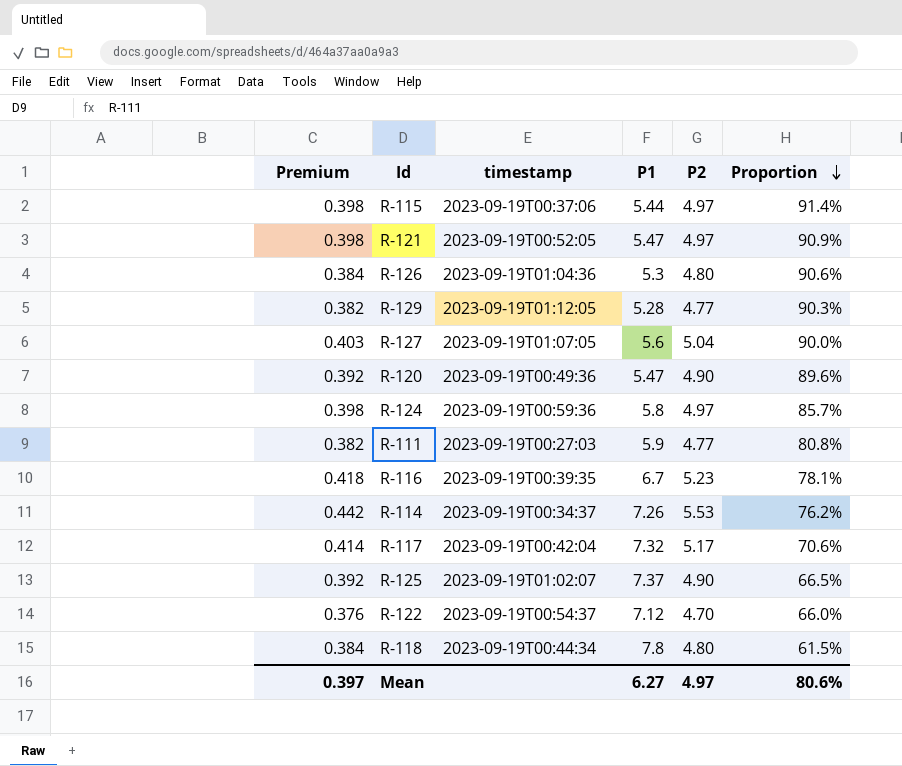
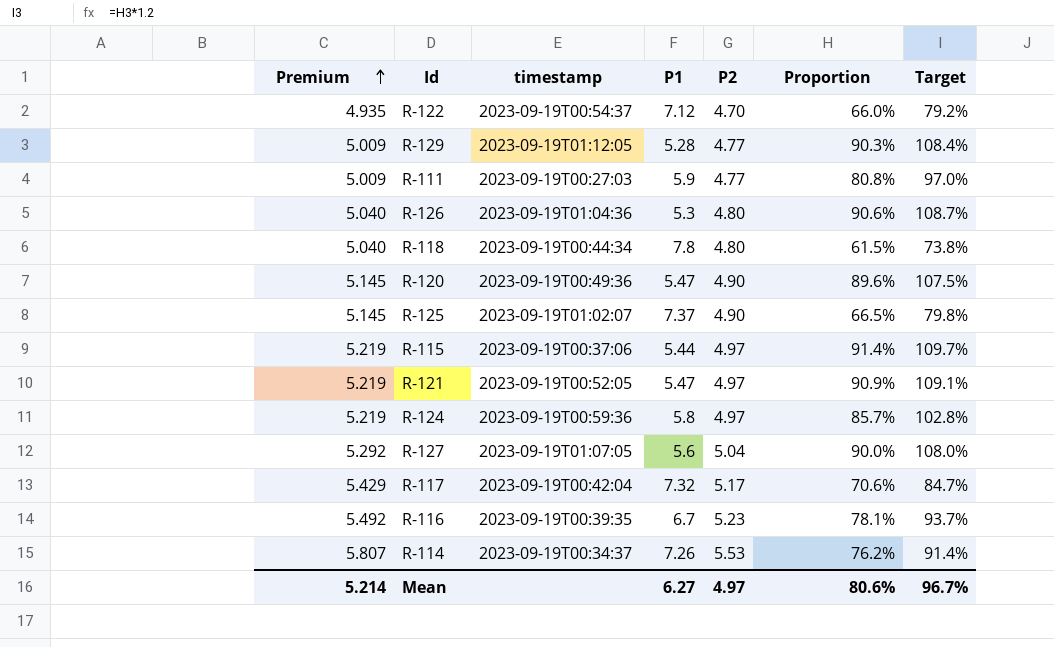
row order: Proportion descending -> Premium ascending
column Premium | formula: [P2] * 0.08 -> [P2] * 1.05
column Target | formula: none -> [Proportion] * 1.2
Mean | Premium: 0.397 -> 5.214

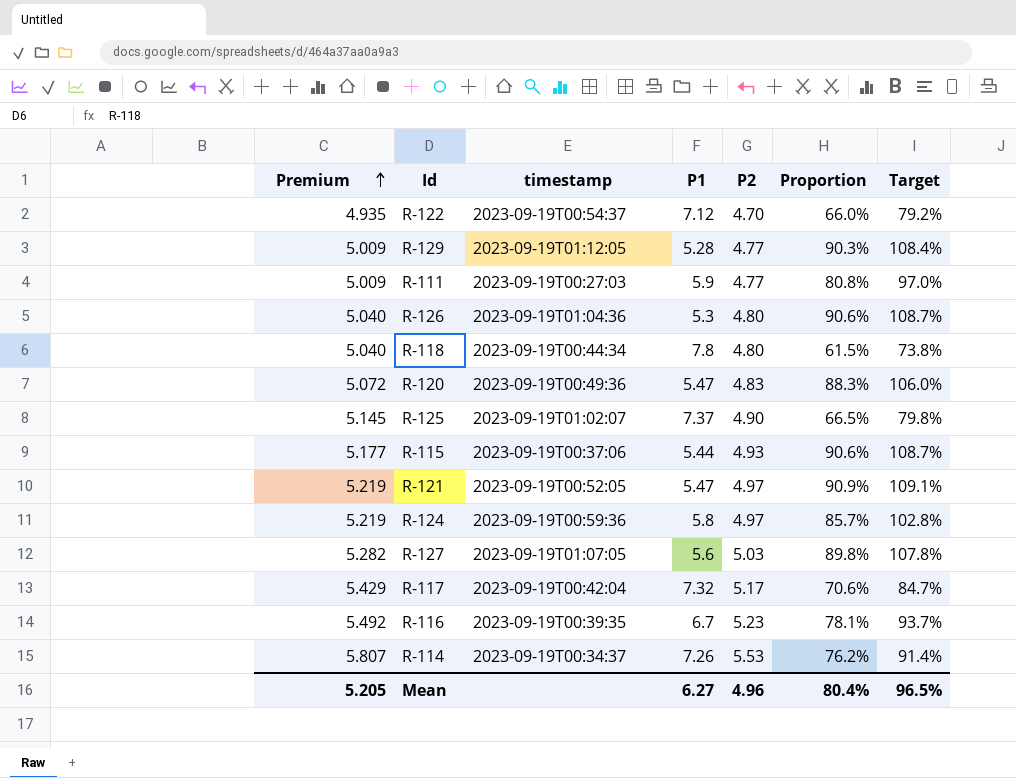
R-120 | Premium: 5.145 -> 5.072
R-120 | P2: 4.90 -> 4.83
R-120 | Proportion: 89.6% -> 88.3%
R-120 | Target: 107.5% -> 106.0%
R-115 | Premium: 5.219 -> 5.177
R-115 | P2: 4.97 -> 4.93
R-115 | Proportion: 91.4% -> 90.6%
R-115 | Target: 109.7% -> 108.7%
R-127 | Premium: 5.292 -> 5.282
R-127 | P2: 5.04 -> 5.03
R-127 | Proportion: 90.0% -> 89.8%
R-127 | Target: 108.0% -> 107.8%
Mean | Premium: 5.214 -> 5.205
Mean | P2: 4.97 -> 4.96
Mean | Proportion: 80.6% -> 80.4%
Mean | Target: 96.7% -> 96.5%

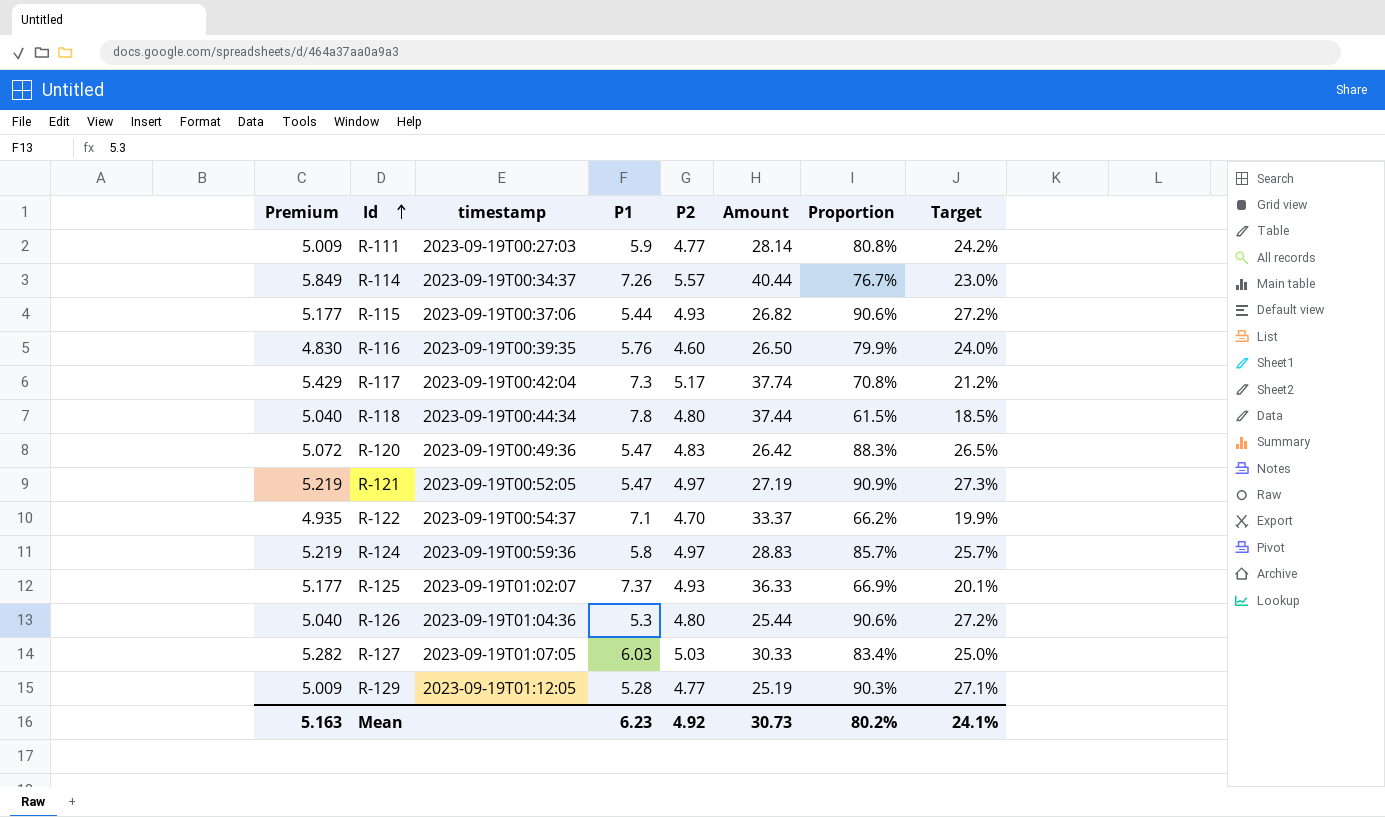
row order: Premium ascending -> Id ascending
column Amount | formula: none -> [P1] * [P2]
column Target | formula: [Proportion] * 1.2 -> [Proportion] * 0.3
R-114 | Premium: 5.807 -> 5.849
R-114 | P2: 5.53 -> 5.57
R-114 | Proportion: 76.2% -> 76.7%
R-116 | Premium: 5.492 -> 4.830
R-116 | P1: 6.7 -> 5.76
R-116 | P2: 5.23 -> 4.60
R-116 | Proportion: 78.1% -> 79.9%
R-117 | P1: 7.32 -> 7.3
R-117 | Proportion: 70.6% -> 70.8%
R-122 | P1: 7.12 -> 7.1
R-122 | Proportion: 66.0% -> 66.2%
R-125 | Premium: 5.145 -> 5.177
R-125 | P2: 4.90 -> 4.93
R-125 | Proportion: 66.5% -> 66.9%
R-127 | P1: 5.6 -> 6.03
R-127 | Proportion: 89.8% -> 83.4%
Mean | Premium: 5.205 -> 5.163
Mean | P1: 6.27 -> 6.23
Mean | P2: 4.96 -> 4.92
Mean | Proportion: 80.4% -> 80.2%
Mean | Target: 96.5% -> 24.1%

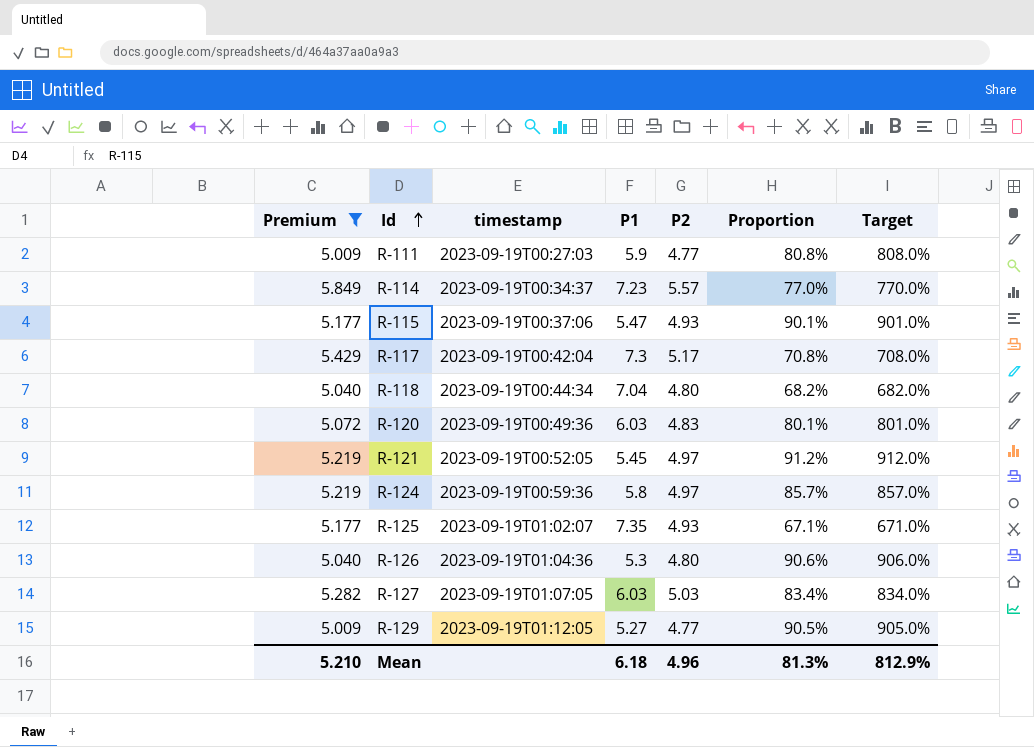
filter: none -> Premium >= 5.009
column Amount | formula: [P1] * [P2] -> none
column Target | formula: [Proportion] * 0.3 -> [Proportion] * 10
R-114 | P1: 7.26 -> 7.23
R-114 | Proportion: 76.7% -> 77.0%
R-115 | P1: 5.44 -> 5.47
R-115 | Proportion: 90.6% -> 90.1%
R-118 | P1: 7.8 -> 7.04
R-118 | Proportion: 61.5% -> 68.2%
R-120 | P1: 5.47 -> 6.03
R-120 | Proportion: 88.3% -> 80.1%
R-121 | P1: 5.47 -> 5.45
R-121 | Proportion: 90.9% -> 91.2%
R-125 | P1: 7.37 -> 7.35
R-125 | Proportion: 66.9% -> 67.1%
R-129 | P1: 5.28 -> 5.27
R-129 | Proportion: 90.3% -> 90.5%
Mean | Premium: 5.163 -> 5.210
Mean | P1: 6.23 -> 6.18
Mean | P2: 4.92 -> 4.96
Mean | Proportion: 80.2% -> 81.3%
Mean | Target: 24.1% -> 812.9%

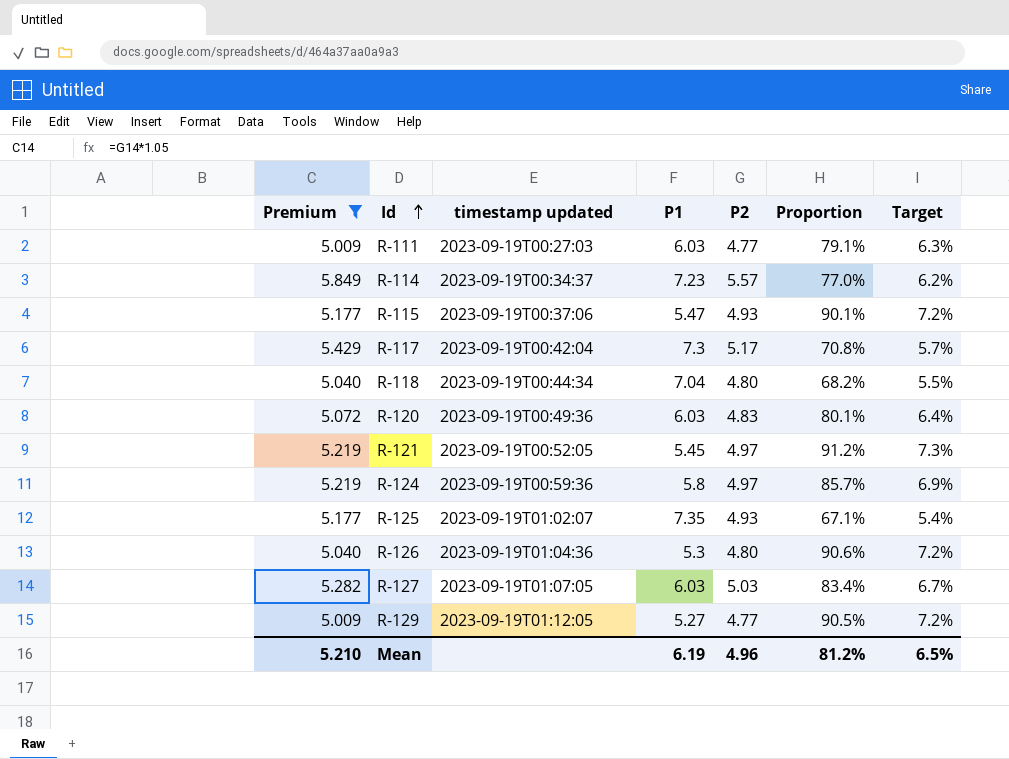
column name: timestamp -> timestamp updated
column Target | formula: [Proportion] * 10 -> [Proportion] * 0.08
R-111 | P1: 5.9 -> 6.03
R-111 | Proportion: 80.8% -> 79.1%
Mean | P1: 6.18 -> 6.19
Mean | Proportion: 81.3% -> 81.2%
Mean | Target: 812.9% -> 6.5%

